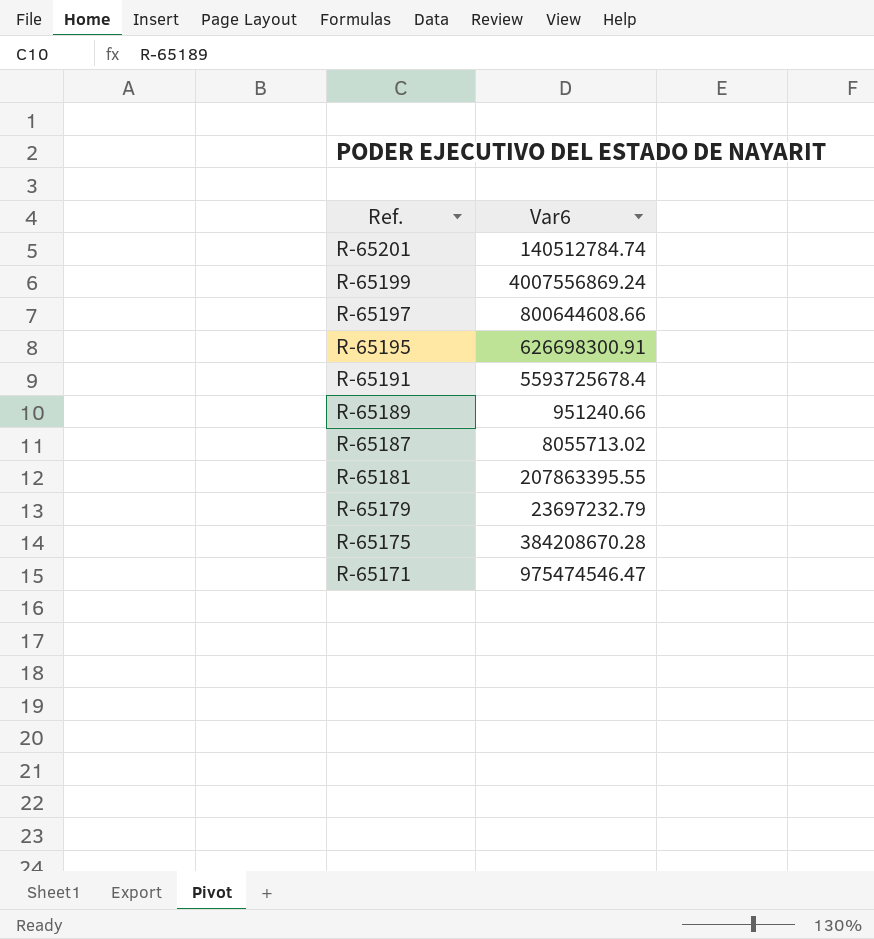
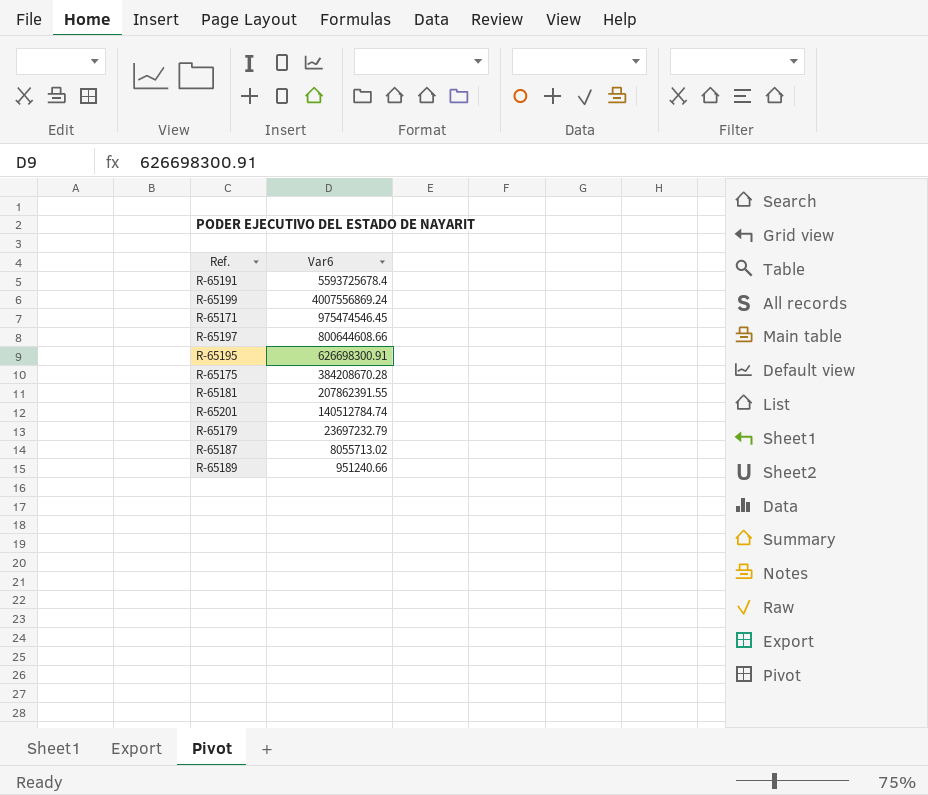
row order: Ref. descending -> Var6 descending
R-65171 | Var6: 975474546.47 -> 975474546.45
R-65181 | Var6: 207863395.55 -> 207862391.55

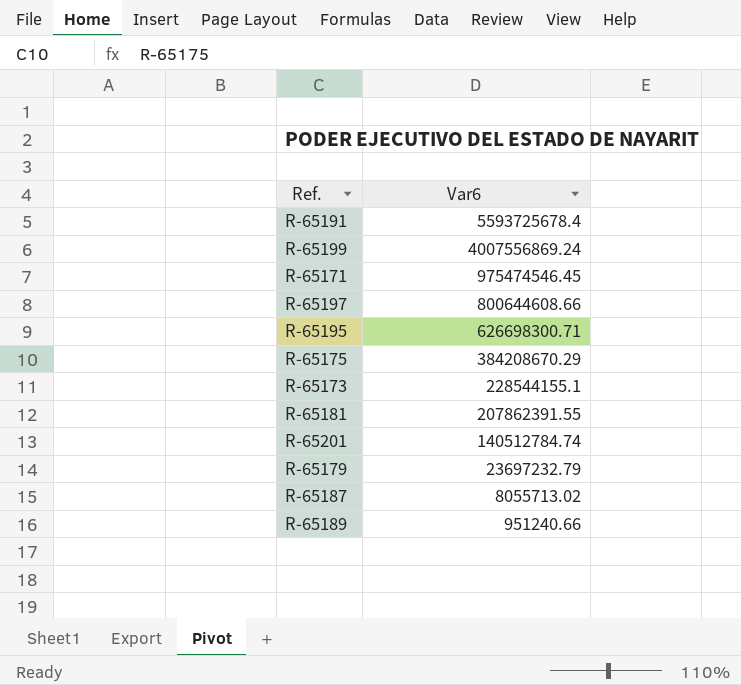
R-65195 | Var6: 626698300.91 -> 626698300.71
R-65175 | Var6: 384208670.28 -> 384208670.29
row R-65173: none -> 228544155.1

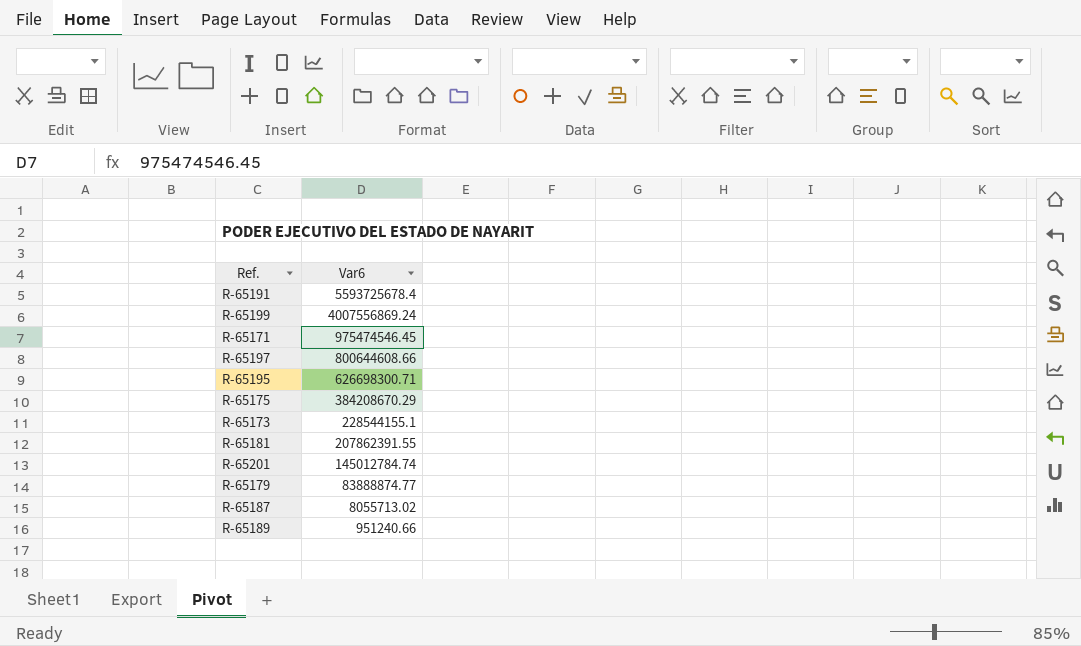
R-65201 | Var6: 140512784.74 -> 145012784.74
R-65179 | Var6: 23697232.79 -> 83888874.77

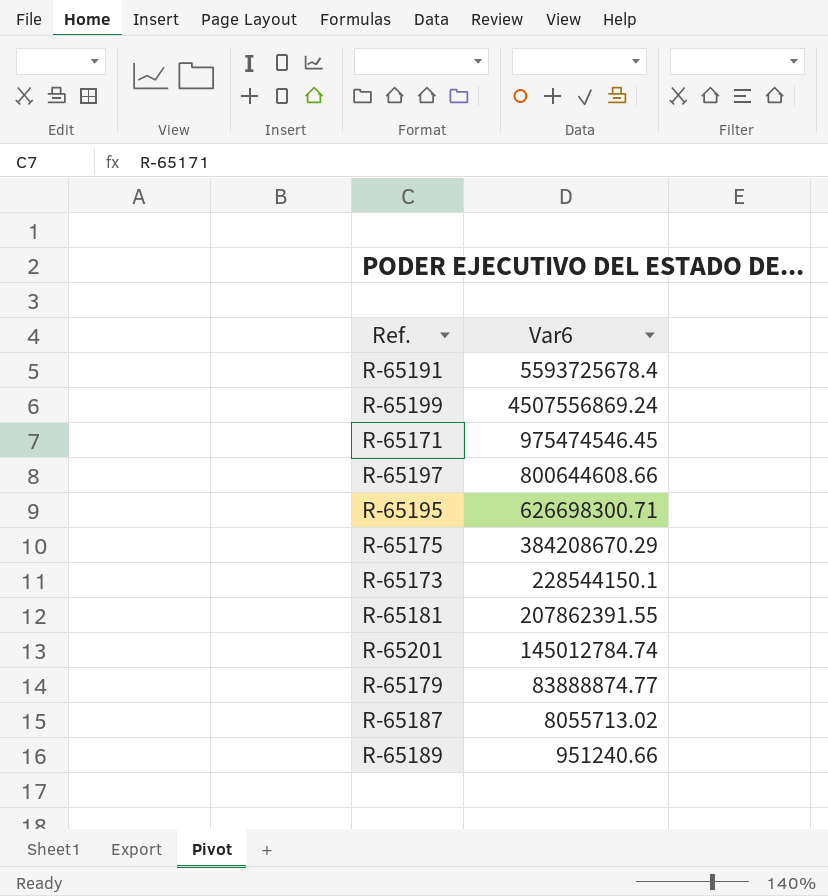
R-65199 | Var6: 4007556869.24 -> 4507556869.24
R-65173 | Var6: 228544155.1 -> 228544150.1

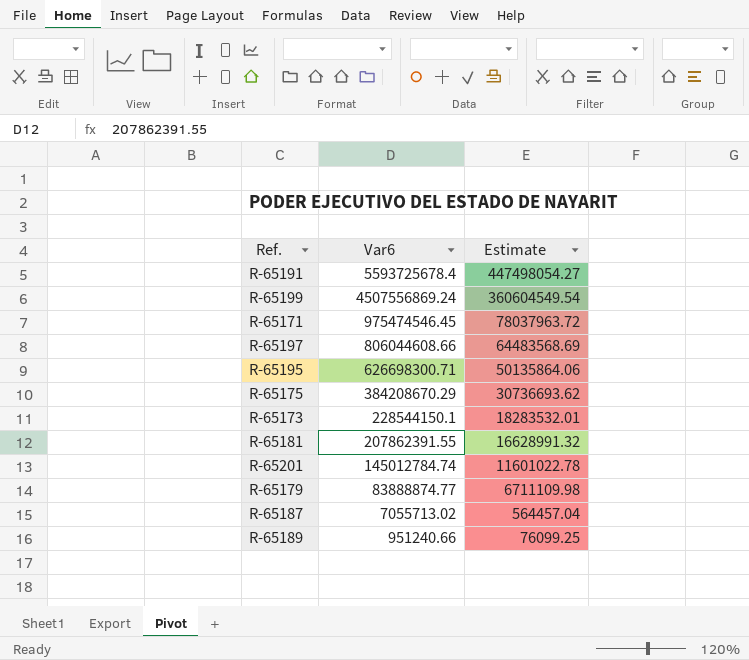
column Estimate | formula: none -> [Var6] * 0.08
R-65197 | Var6: 800644608.66 -> 806044608.66
R-65187 | Var6: 8055713.02 -> 7055713.02

